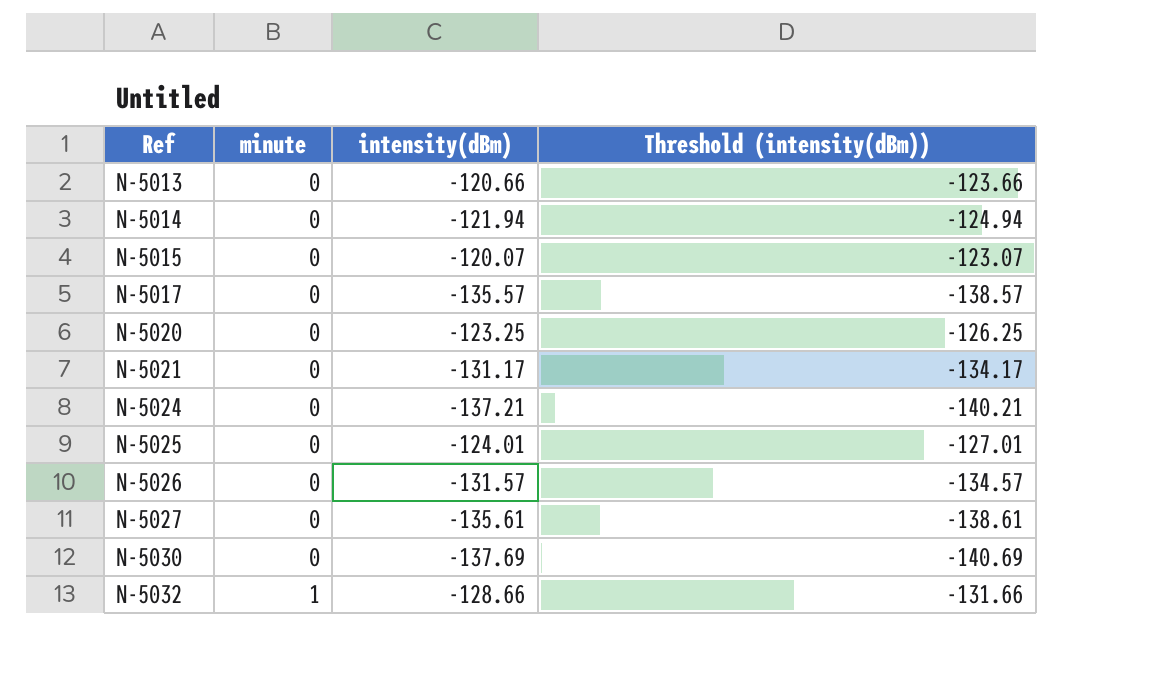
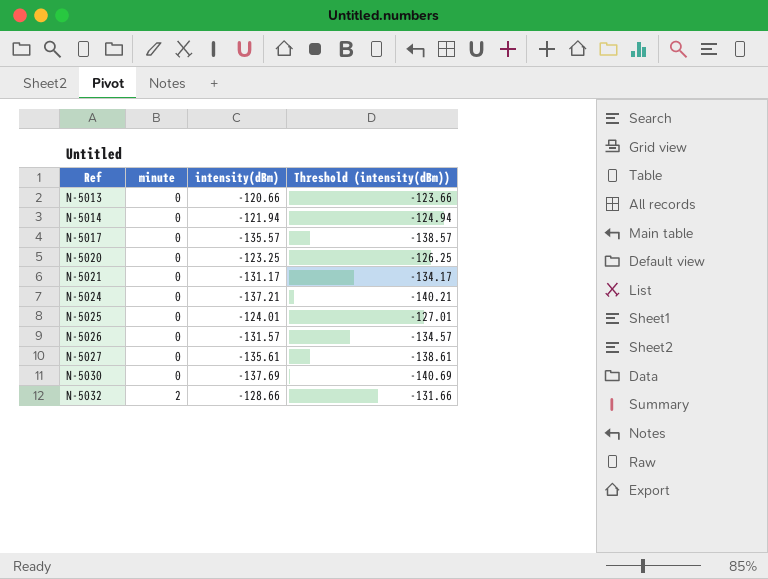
row N-5015: 0 | -120.07 | -123.07 -> none
N-5032 | minute: 1 -> 2

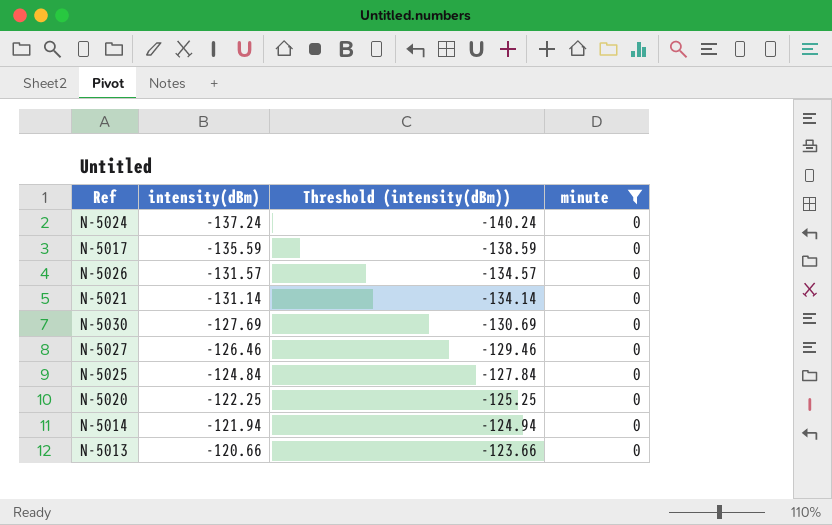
filter: none -> minute = 0
row order: Ref ascending -> intensity(dBm) ascending
column minute | position: 2 -> 4
N-5024 | intensity(dBm): -137.21 -> -137.24
N-5024 | Threshold (intensity(dBm)): -140.21 -> -140.24
N-5017 | intensity(dBm): -135.57 -> -135.59
N-5017 | Threshold (intensity(dBm)): -138.57 -> -138.59
N-5021 | intensity(dBm): -131.17 -> -131.14
N-5021 | Threshold (intensity(dBm)): -134.17 -> -134.14
N-5030 | intensity(dBm): -137.69 -> -127.69
N-5030 | Threshold (intensity(dBm)): -140.69 -> -130.69
N-5027 | intensity(dBm): -135.61 -> -126.46
N-5027 | Threshold (intensity(dBm)): -138.61 -> -129.46
N-5025 | intensity(dBm): -124.01 -> -124.84
N-5025 | Threshold (intensity(dBm)): -127.01 -> -127.84
N-5020 | intensity(dBm): -123.25 -> -122.25
N-5020 | Threshold (intensity(dBm)): -126.25 -> -125.25

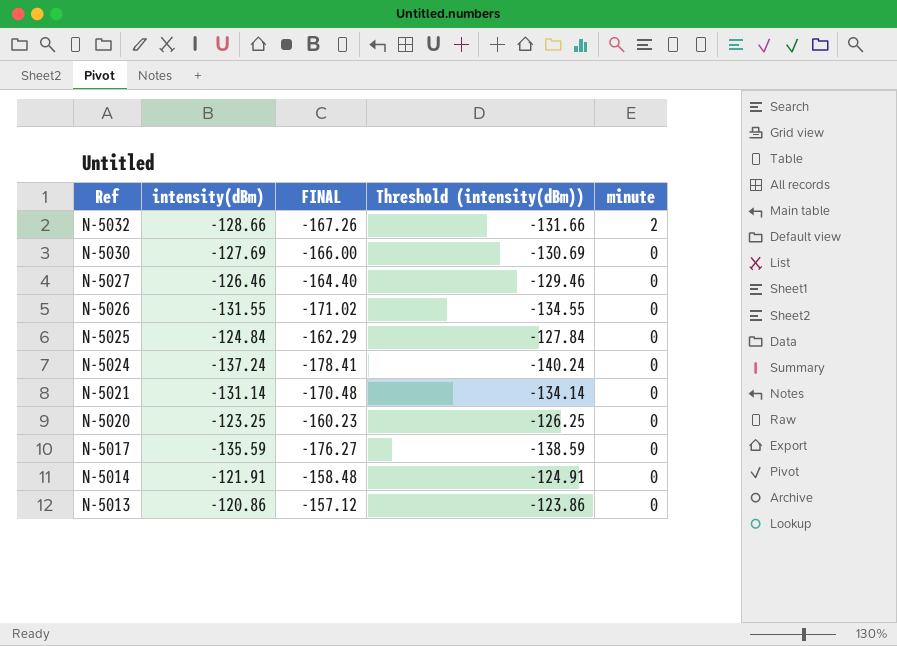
filter: minute = 0 -> none
row order: intensity(dBm) ascending -> Ref descending
column FINAL | formula: none -> [intensity(dBm)] * 1.3
N-5026 | intensity(dBm): -131.57 -> -131.55
N-5026 | Threshold (intensity(dBm)): -134.57 -> -134.55
N-5020 | intensity(dBm): -122.25 -> -123.25
N-5020 | Threshold (intensity(dBm)): -125.25 -> -126.25
N-5014 | intensity(dBm): -121.94 -> -121.91
N-5014 | Threshold (intensity(dBm)): -124.94 -> -124.91
N-5013 | intensity(dBm): -120.66 -> -120.86
N-5013 | Threshold (intensity(dBm)): -123.66 -> -123.86

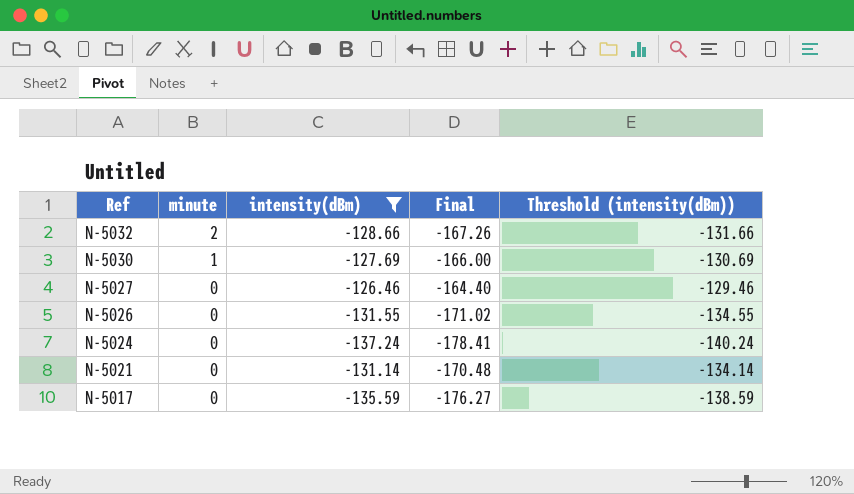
filter: none -> intensity(dBm) <= -126.46
column minute | position: 5 -> 2
column name: FINAL -> Final
N-5030 | minute: 0 -> 1

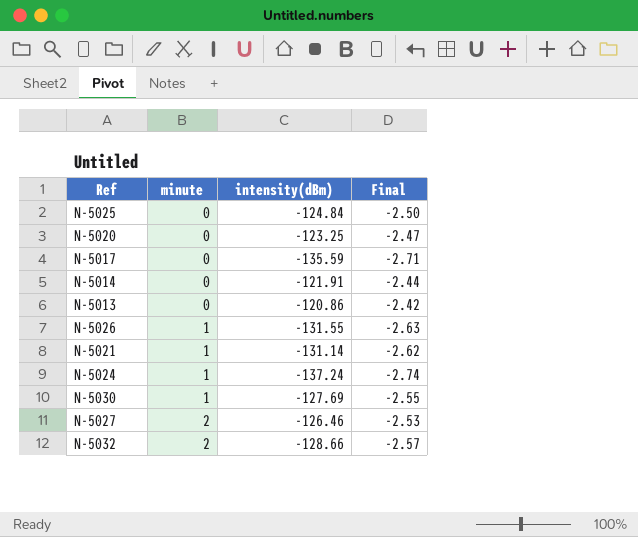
filter: intensity(dBm) <= -126.46 -> none
row order: Ref descending -> minute ascending
column Threshold (intensity(dBm)) | formula: [intensity(dBm)] - 3 -> none
column Final | formula: [intensity(dBm)] * 1.3 -> [intensity(dBm)] * 0.02
N-5026 | minute: 0 -> 1
N-5021 | minute: 0 -> 1
N-5024 | minute: 0 -> 1
N-5027 | minute: 0 -> 2

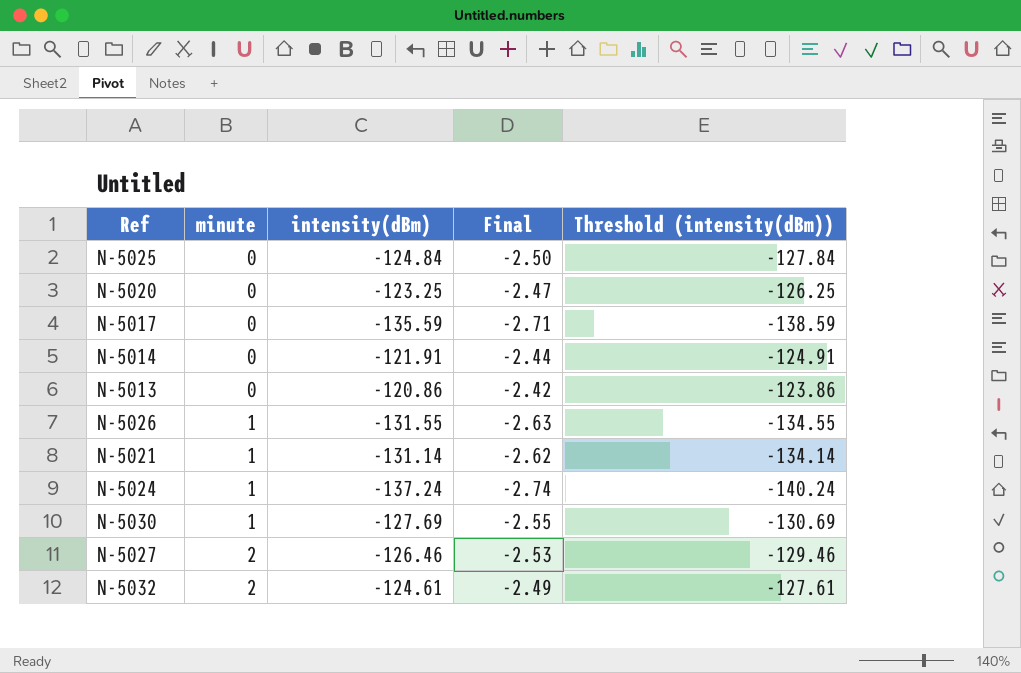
column Threshold (intensity(dBm)) | formula: none -> [intensity(dBm)] - 3
N-5032 | intensity(dBm): -128.66 -> -124.61
N-5032 | Final: -2.57 -> -2.49

